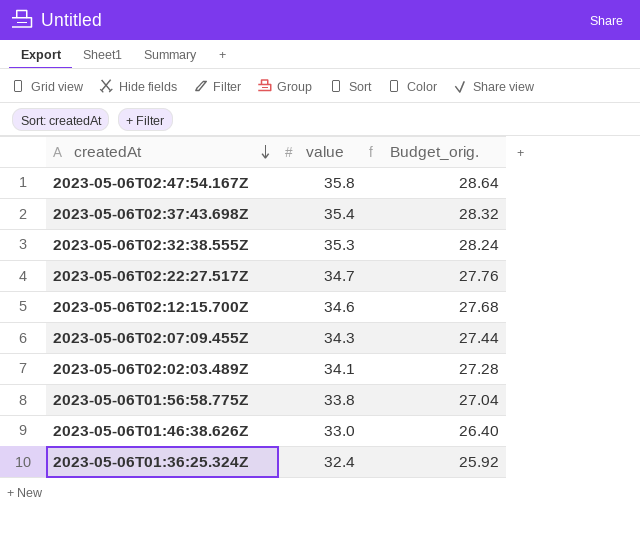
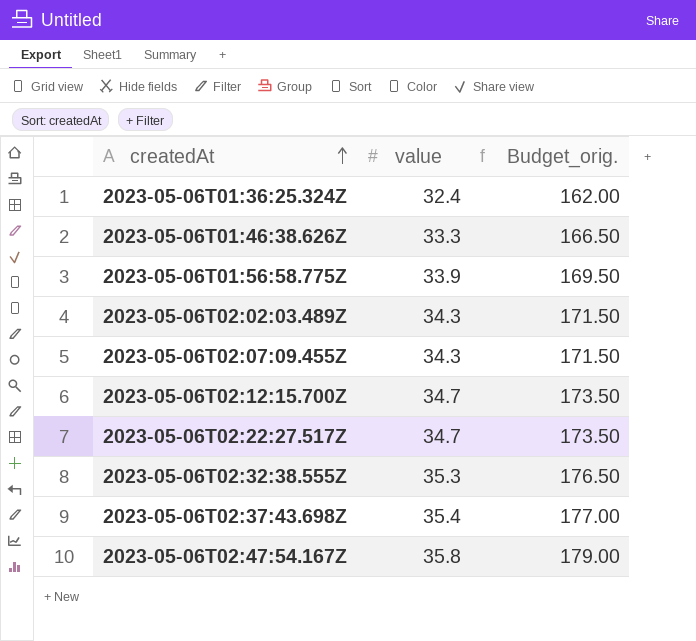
row order: createdAt descending -> createdAt ascending
column Budget_orig. | formula: [value] * 0.8 -> [value] * 5
2023-05-06T01:46:38.626Z | value: 33.0 -> 33.3
2023-05-06T01:56:58.775Z | value: 33.8 -> 33.9
2023-05-06T02:02:03.489Z | value: 34.1 -> 34.3
2023-05-06T02:12:15.700Z | value: 34.6 -> 34.7

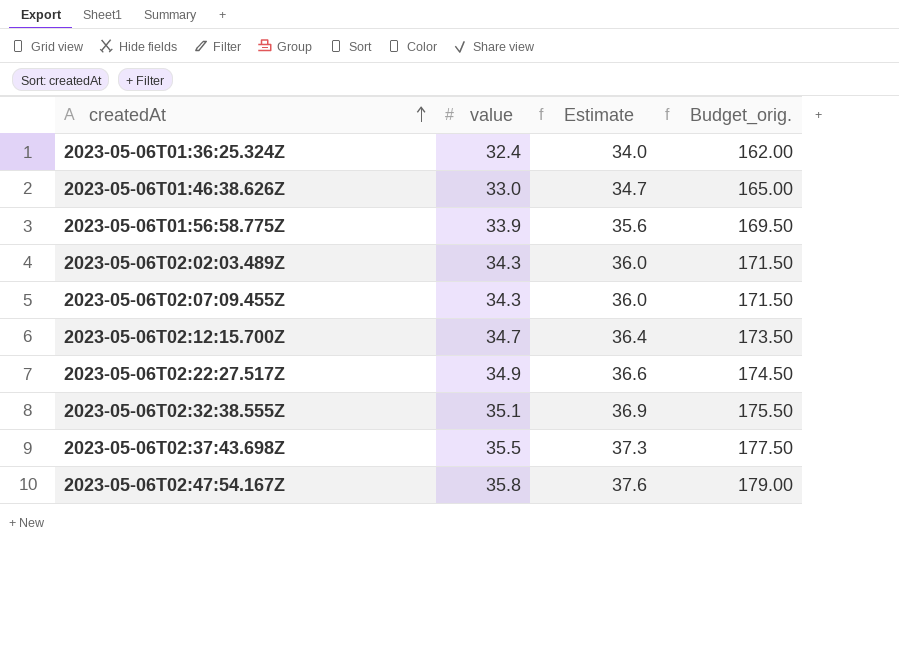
column Estimate | formula: none -> [value] * 1.05
2023-05-06T01:46:38.626Z | value: 33.3 -> 33.0
2023-05-06T01:46:38.626Z | Budget_orig.: 166.50 -> 165.00
2023-05-06T02:22:27.517Z | value: 34.7 -> 34.9
2023-05-06T02:22:27.517Z | Budget_orig.: 173.50 -> 174.50
2023-05-06T02:32:38.555Z | value: 35.3 -> 35.1
2023-05-06T02:32:38.555Z | Budget_orig.: 176.50 -> 175.50
2023-05-06T02:37:43.698Z | value: 35.4 -> 35.5
2023-05-06T02:37:43.698Z | Budget_orig.: 177.00 -> 177.50

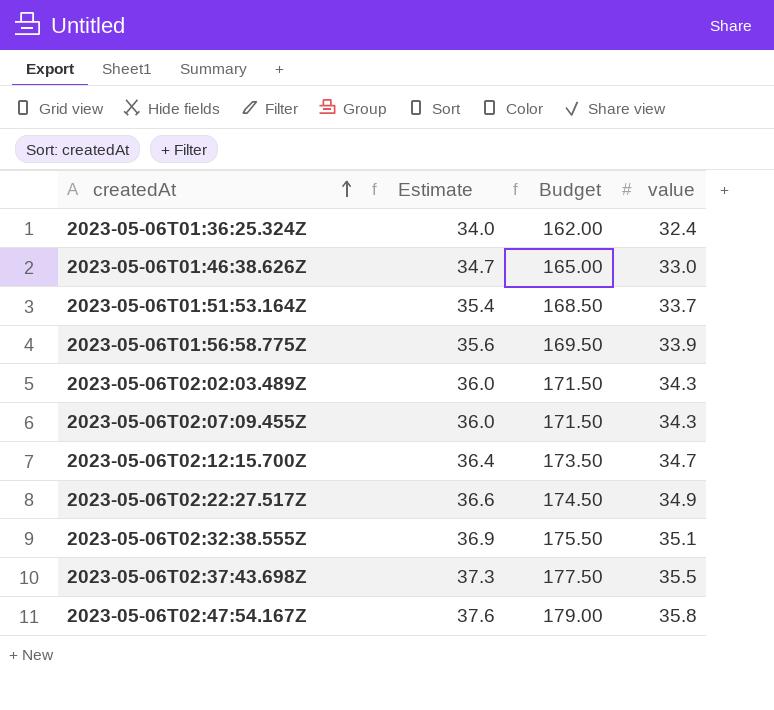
column name: Budget_orig. -> Budget
column value | position: 2 -> 4
row 2023-05-06T01:51:53.164Z: none -> 35.4 | 168.50 | 33.7

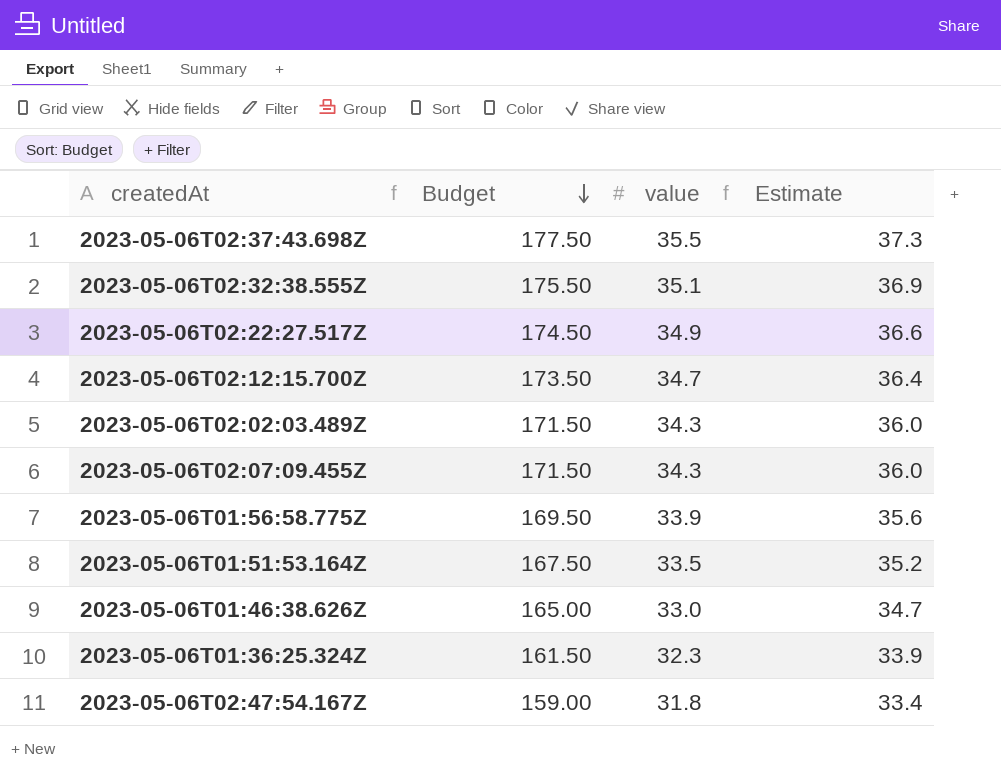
row order: createdAt ascending -> Budget descending
column Estimate | position: 2 -> 4
2023-05-06T01:51:53.164Z | Budget: 168.50 -> 167.50
2023-05-06T01:51:53.164Z | value: 33.7 -> 33.5
2023-05-06T01:51:53.164Z | Estimate: 35.4 -> 35.2
2023-05-06T01:36:25.324Z | Budget: 162.00 -> 161.50
2023-05-06T01:36:25.324Z | value: 32.4 -> 32.3
2023-05-06T01:36:25.324Z | Estimate: 34.0 -> 33.9
2023-05-06T02:47:54.167Z | Budget: 179.00 -> 159.00
2023-05-06T02:47:54.167Z | value: 35.8 -> 31.8
2023-05-06T02:47:54.167Z | Estimate: 37.6 -> 33.4

